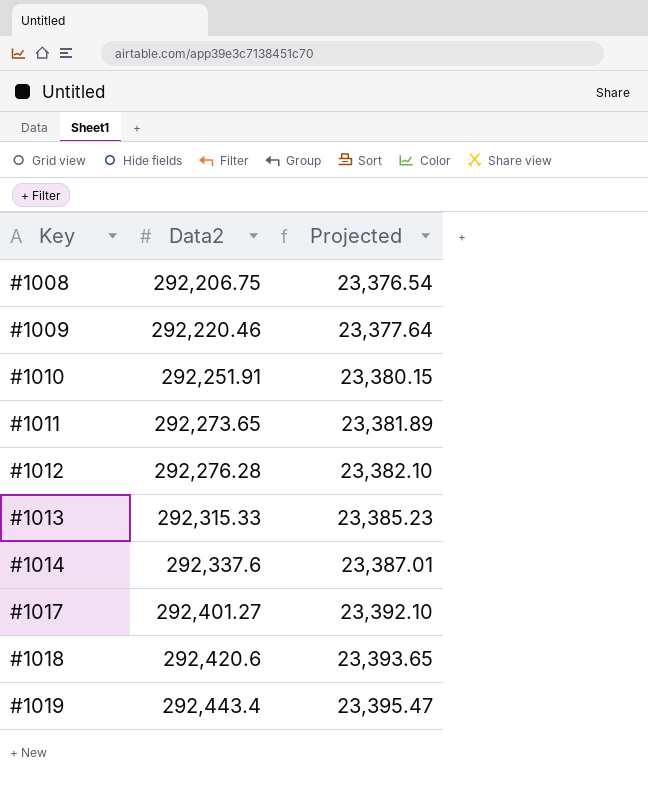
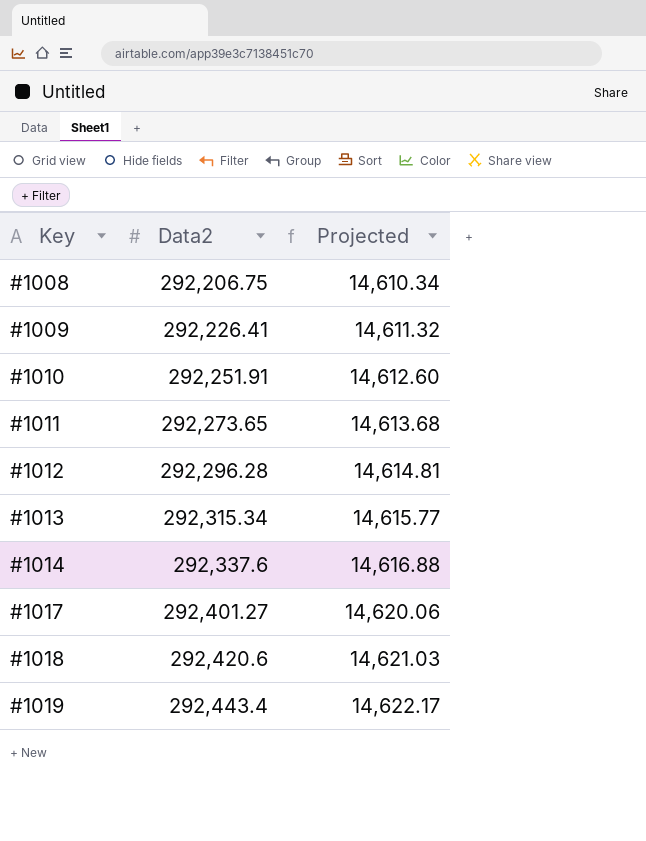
column Projected | formula: [Data2] * 0.08 -> [Data2] * 0.05
#1009 | Data2: 292,220.46 -> 292,226.41
#1012 | Data2: 292,276.28 -> 292,296.28
#1013 | Data2: 292,315.33 -> 292,315.34

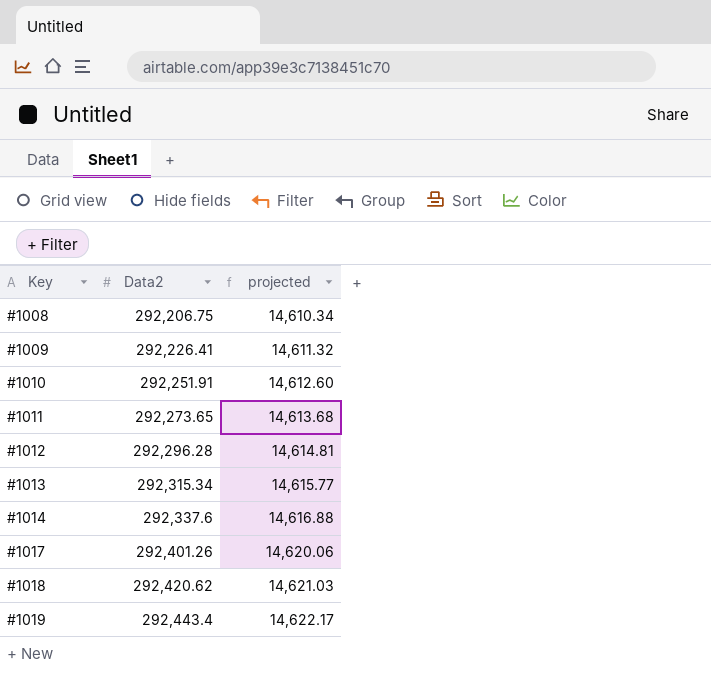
column name: Projected -> projected
#1017 | Data2: 292,401.27 -> 292,401.26
#1018 | Data2: 292,420.6 -> 292,420.62

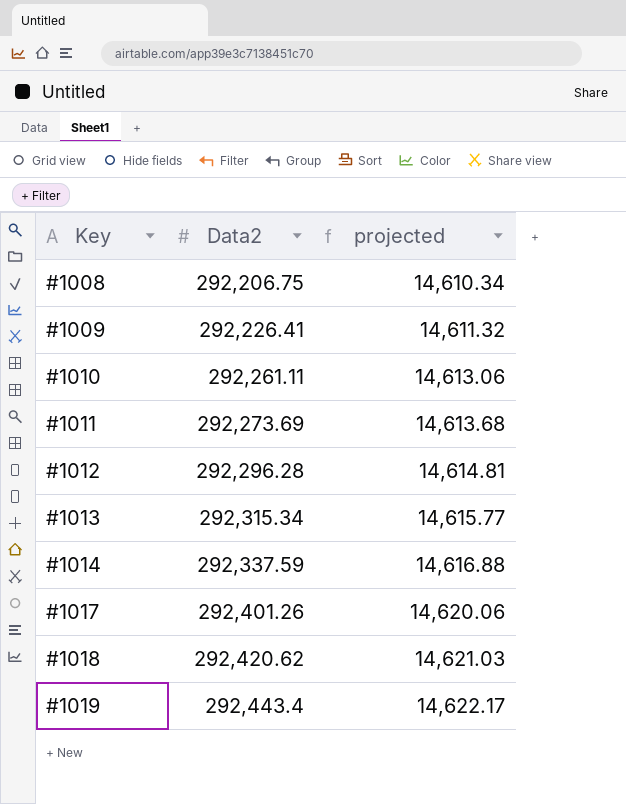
#1010 | Data2: 292,251.91 -> 292,261.11
#1010 | projected: 14,612.60 -> 14,613.06
#1011 | Data2: 292,273.65 -> 292,273.69
#1014 | Data2: 292,337.6 -> 292,337.59

